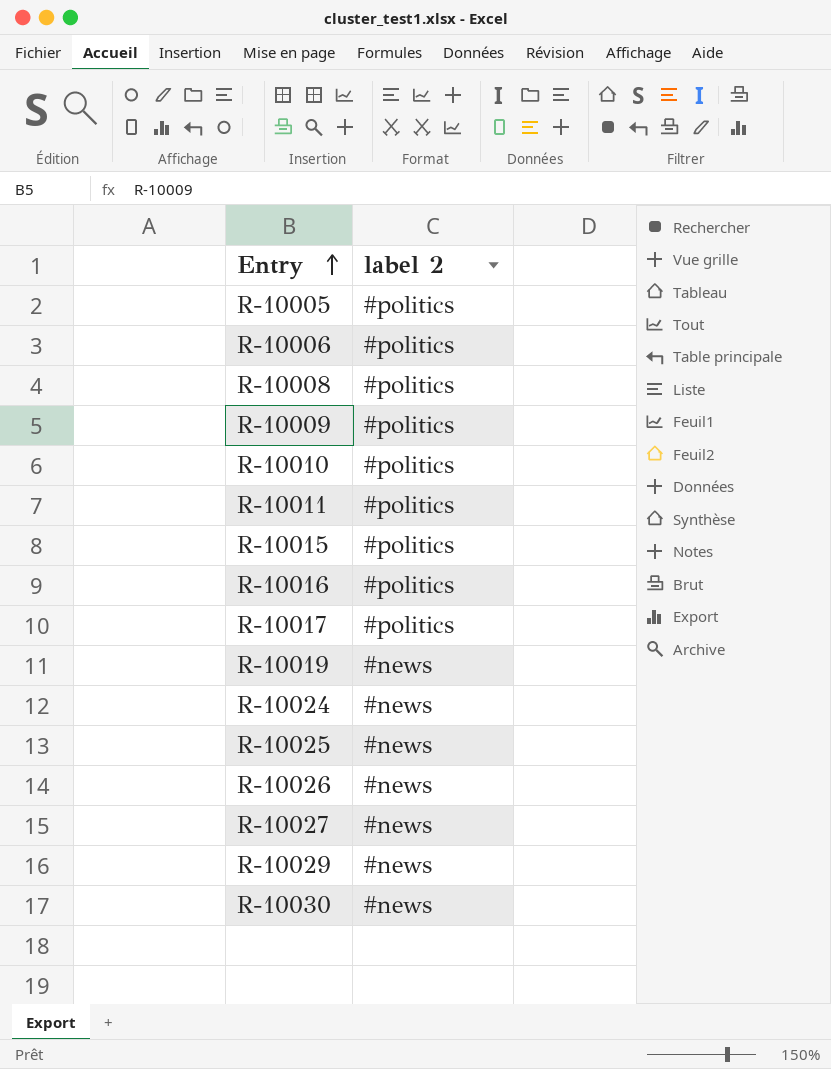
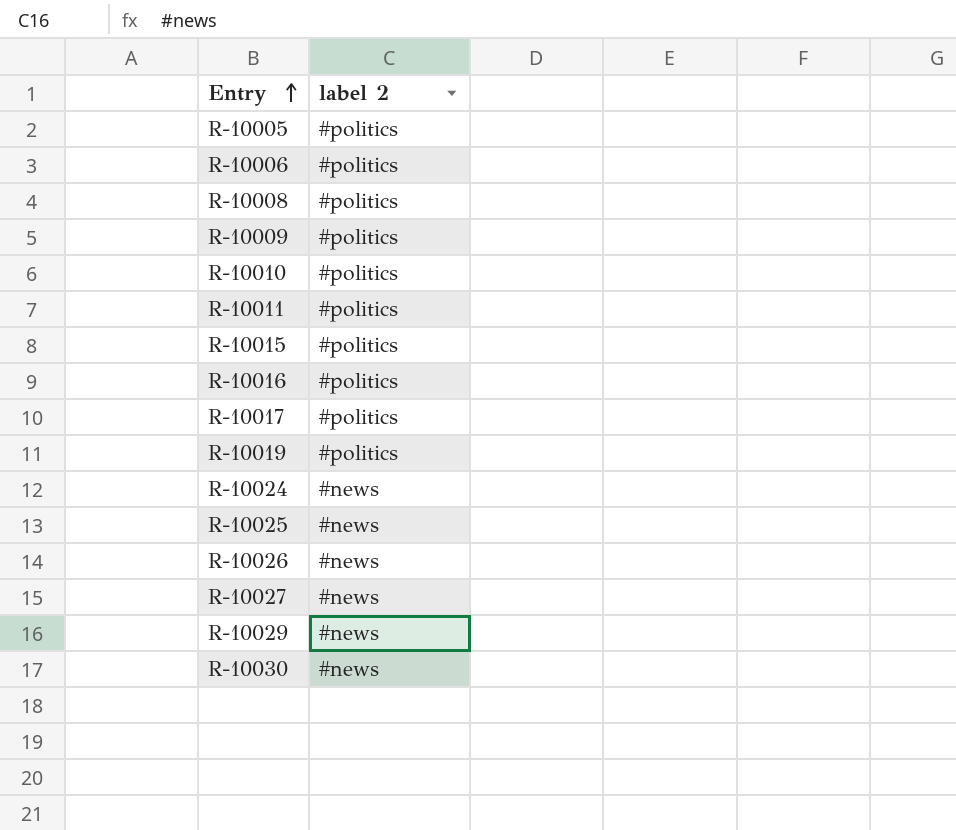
R-10019 | label 2: #news -> #politics

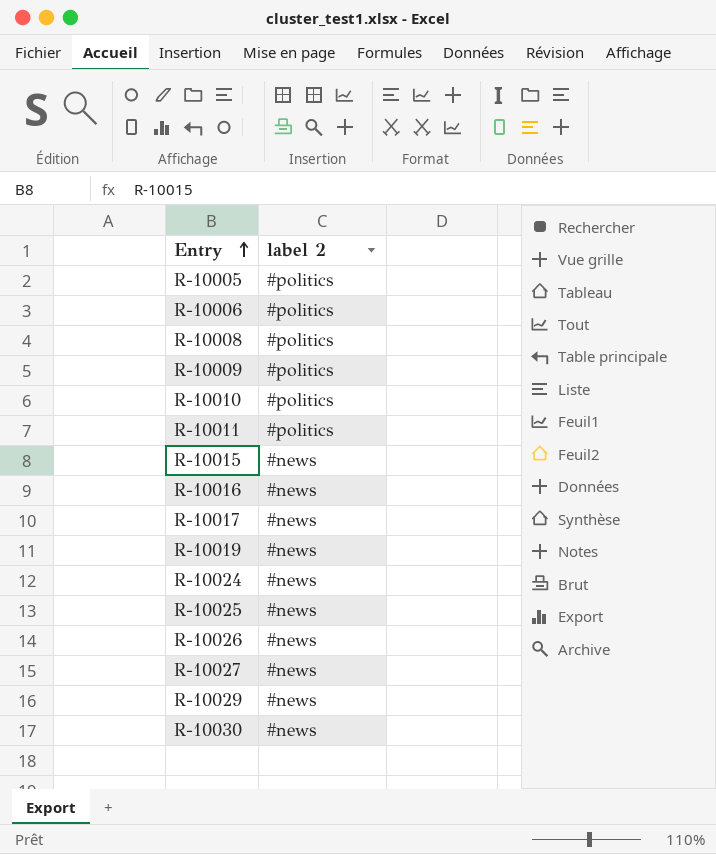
R-10015 | label 2: #politics -> #news
R-10016 | label 2: #politics -> #news
R-10017 | label 2: #politics -> #news
R-10019 | label 2: #politics -> #news

